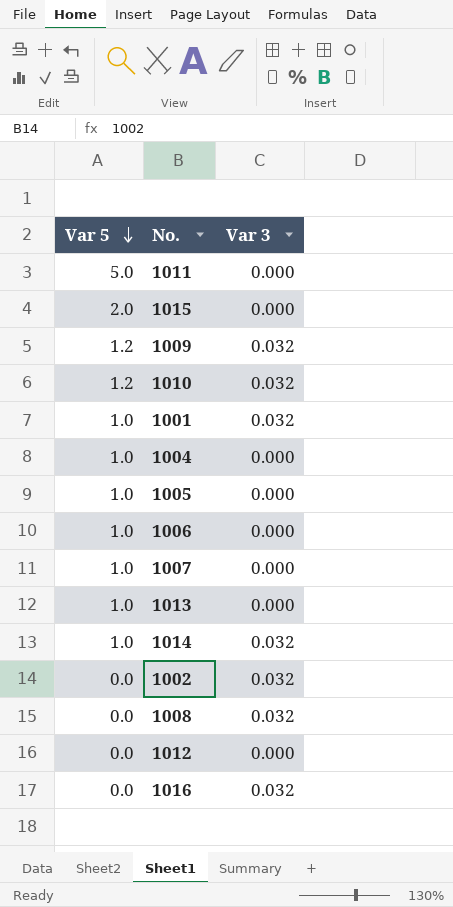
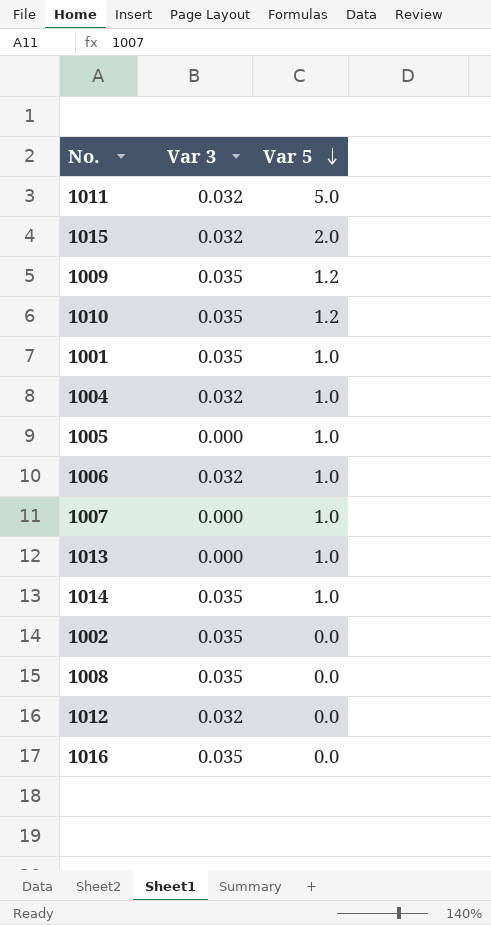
column Var 5 | position: 1 -> 3
1011 | Var 3: 0.000 -> 0.032
1015 | Var 3: 0.000 -> 0.032
1009 | Var 3: 0.032 -> 0.035
1010 | Var 3: 0.032 -> 0.035
1001 | Var 3: 0.032 -> 0.035
1004 | Var 3: 0.000 -> 0.032
1006 | Var 3: 0.000 -> 0.032
1014 | Var 3: 0.032 -> 0.035
1002 | Var 3: 0.032 -> 0.035
1008 | Var 3: 0.032 -> 0.035
1012 | Var 3: 0.000 -> 0.032
1016 | Var 3: 0.032 -> 0.035

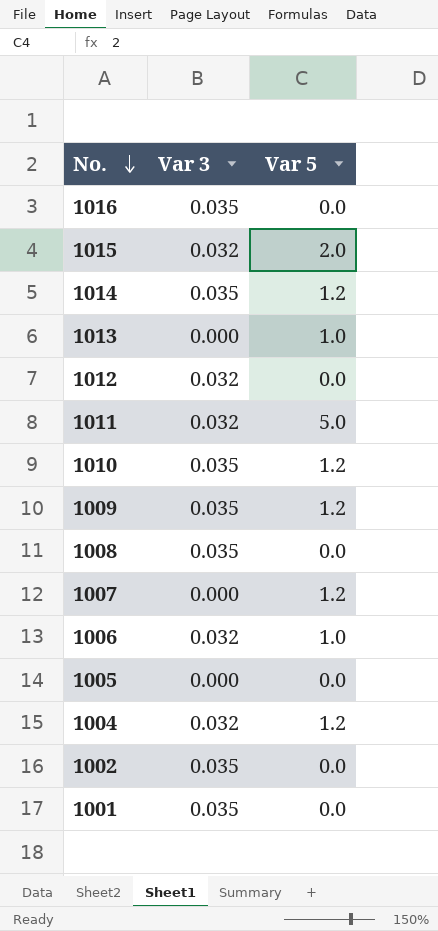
row order: Var 5 descending -> No. descending
1014 | Var 5: 1.0 -> 1.2
1007 | Var 5: 1.0 -> 1.2
1005 | Var 5: 1.0 -> 0.0
1004 | Var 5: 1.0 -> 1.2
1001 | Var 5: 1.0 -> 0.0

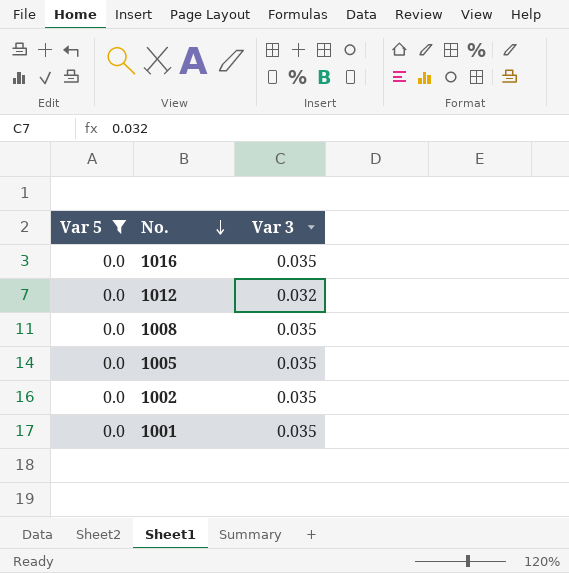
filter: none -> Var 5 = 0.0
column Var 5 | position: 3 -> 1
1005 | Var 3: 0.000 -> 0.035

